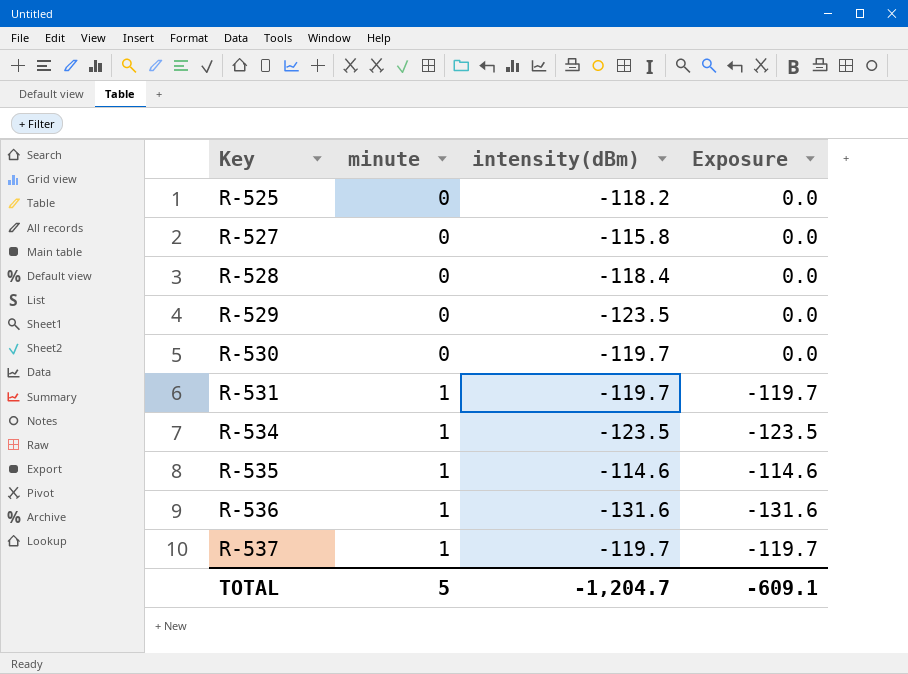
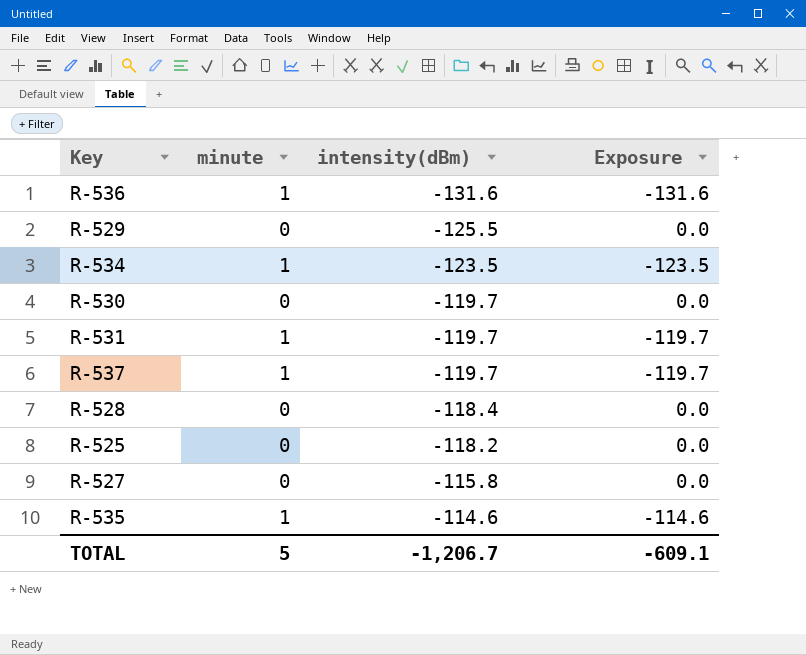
row order: Key ascending -> intensity(dBm) ascending
R-529 | intensity(dBm): -123.5 -> -125.5
TOTAL | intensity(dBm): -1,204.7 -> -1,206.7

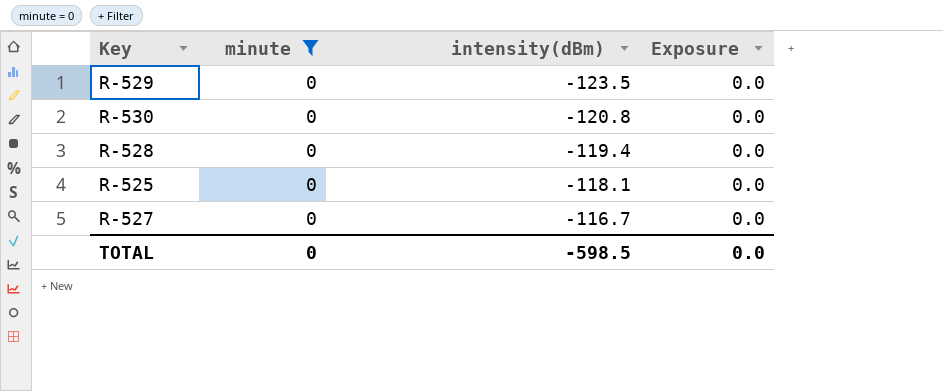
filter: none -> minute = 0
R-529 | intensity(dBm): -125.5 -> -123.5
R-530 | intensity(dBm): -119.7 -> -120.8
R-528 | intensity(dBm): -118.4 -> -119.4
R-525 | intensity(dBm): -118.2 -> -118.1
R-527 | intensity(dBm): -115.8 -> -116.7
TOTAL | minute: 5 -> 0
TOTAL | intensity(dBm): -1,206.7 -> -598.5
TOTAL | Exposure: -609.1 -> 0.0

